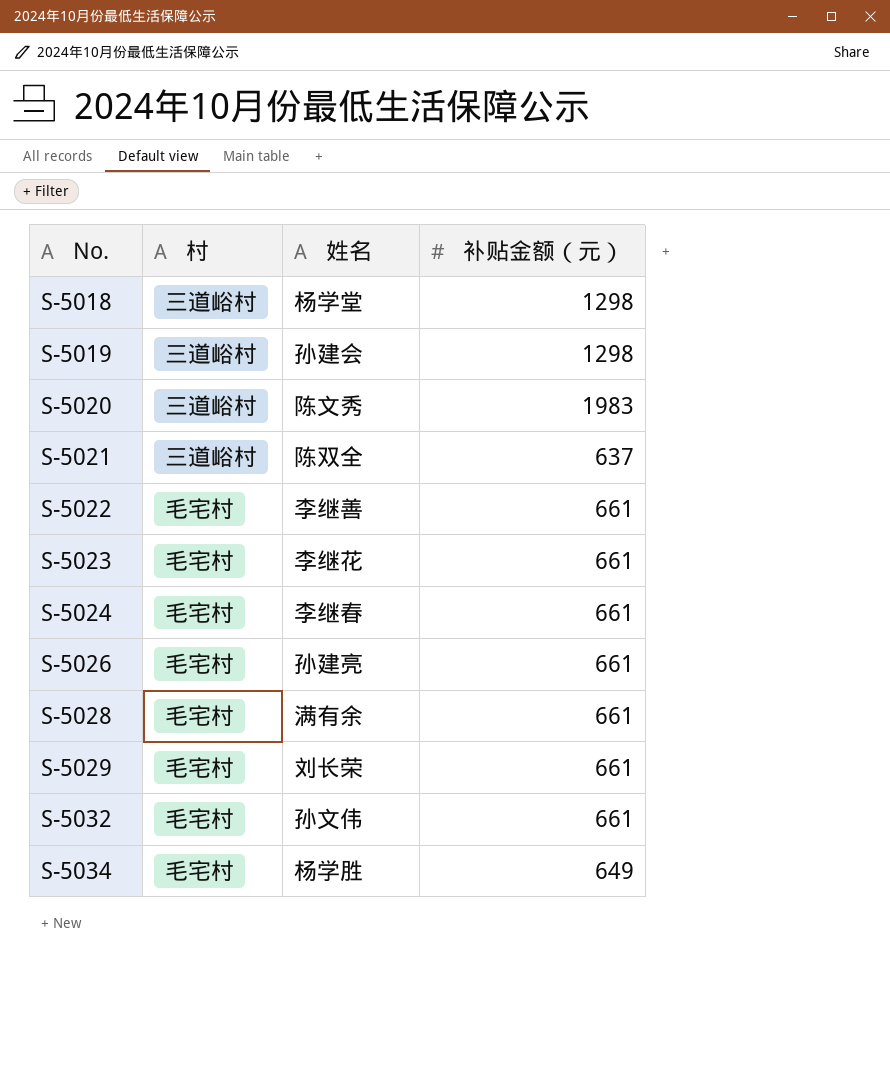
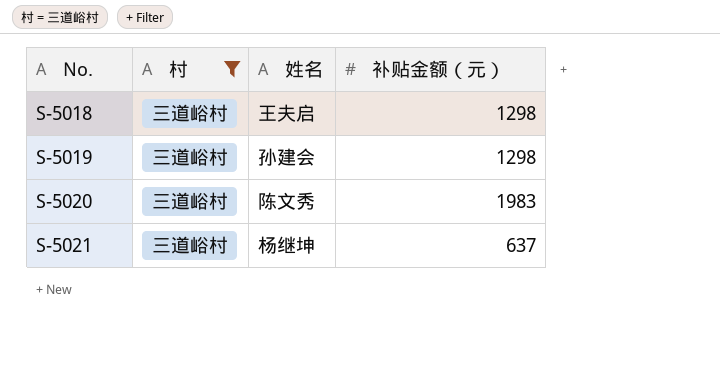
filter: none -> 村 = 三道峪村
S-5018 | 姓名: 杨学堂 -> 王夫启
S-5021 | 姓名: 陈双全 -> 杨继坤

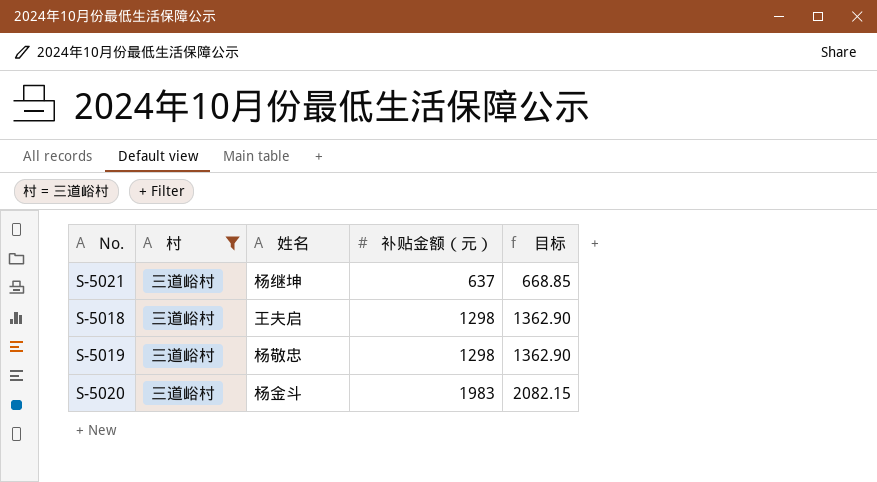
row order: No. ascending -> 补贴金额（元） ascending
column 目标 | formula: none -> [补贴金额（元）] * 1.05
S-5019 | 姓名: 孙建会 -> 杨敬忠
S-5020 | 姓名: 陈文秀 -> 杨金斗

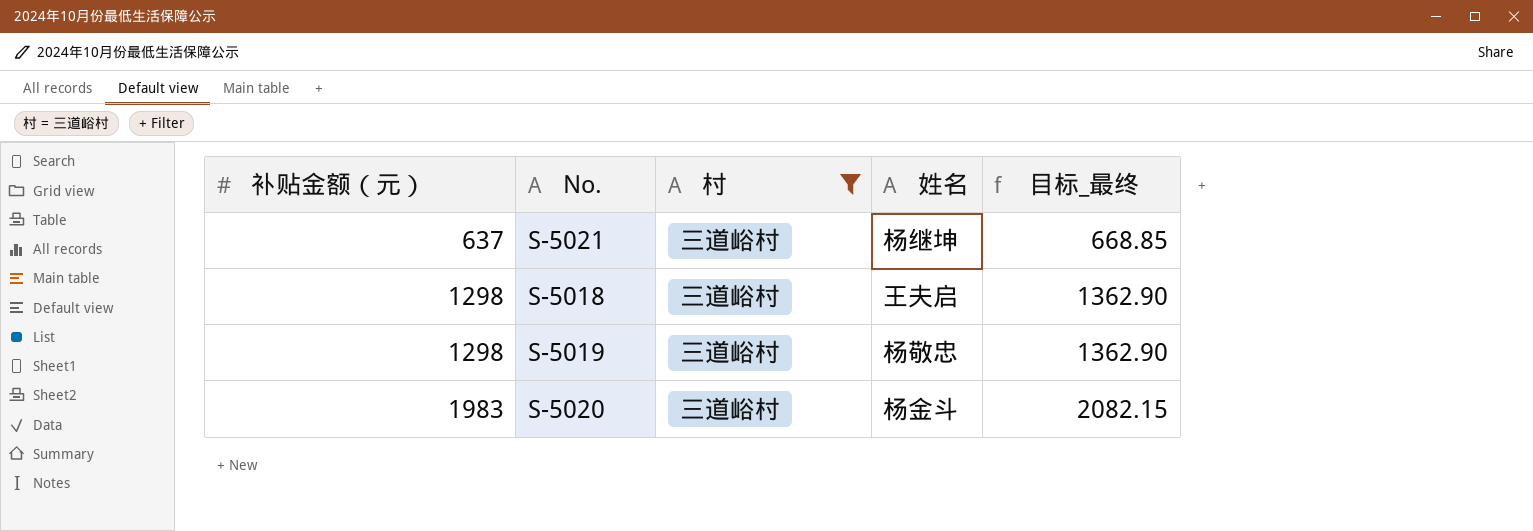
column 补贴金额（元） | position: 4 -> 1
column name: 目标 -> 目标_最终

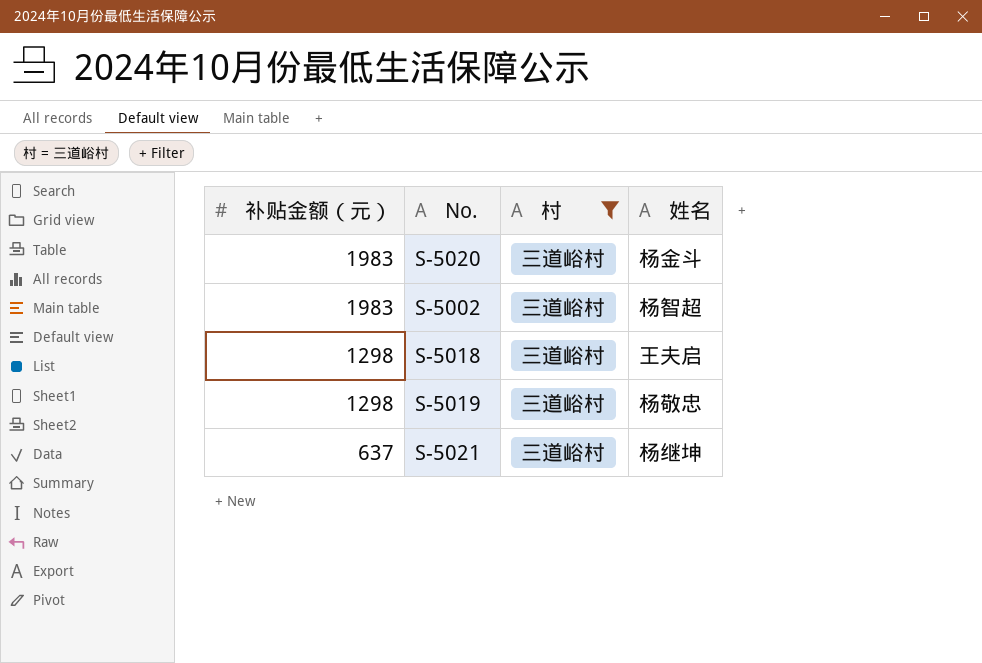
row order: 补贴金额（元） ascending -> 补贴金额（元） descending
column 目标_最终 | formula: [补贴金额（元）] * 1.05 -> none
row S-5002: none -> 1983 | 三道峪村 | 杨智超

